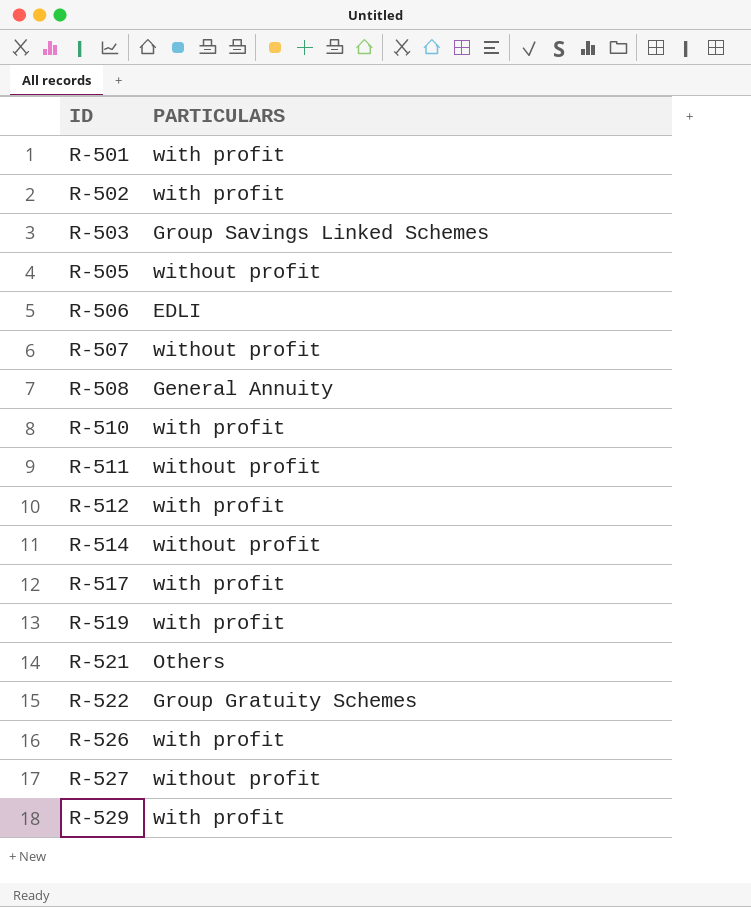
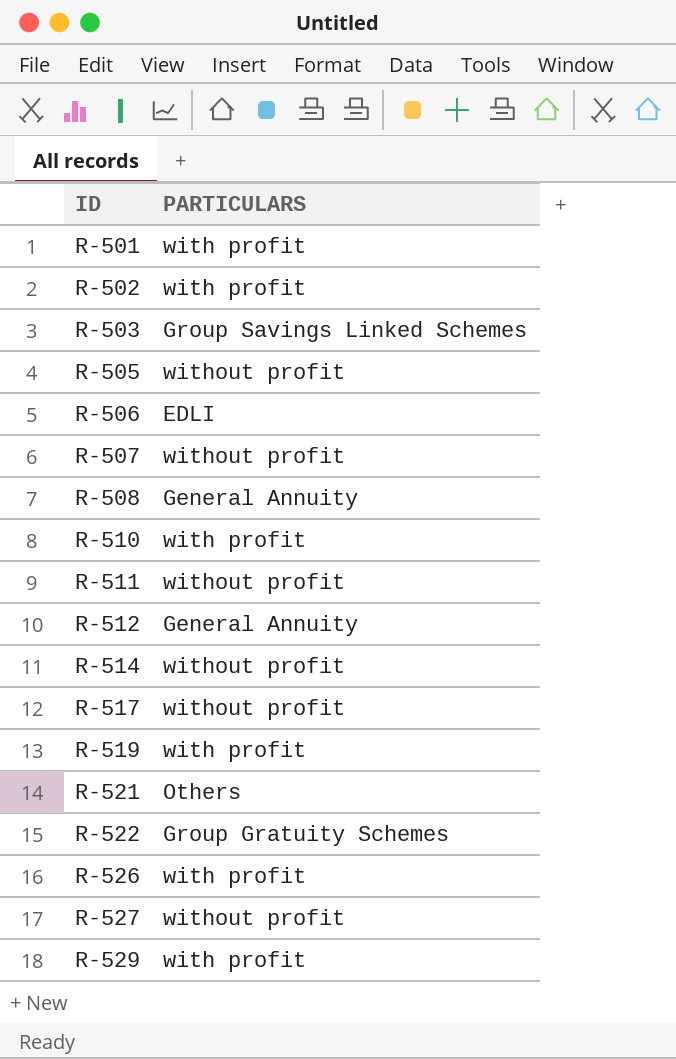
R-512 | PARTICULARS: with profit -> General Annuity
R-517 | PARTICULARS: with profit -> without profit

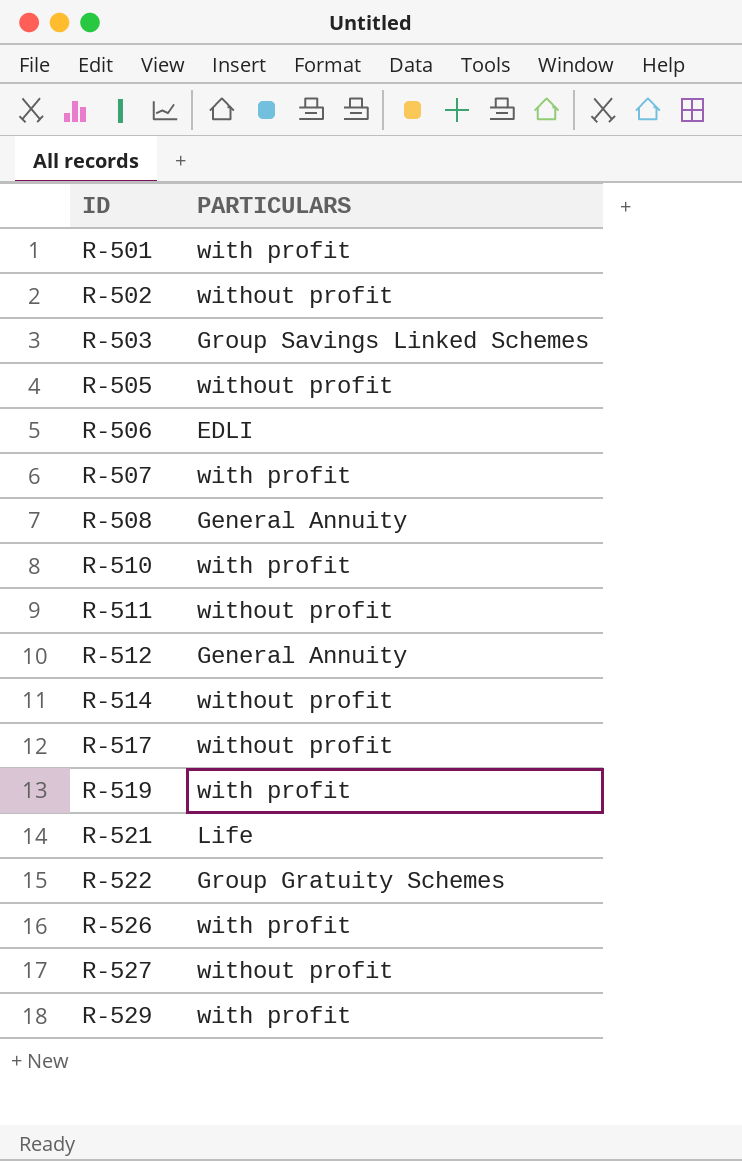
R-502 | PARTICULARS: with profit -> without profit
R-507 | PARTICULARS: without profit -> with profit
R-521 | PARTICULARS: Others -> Life

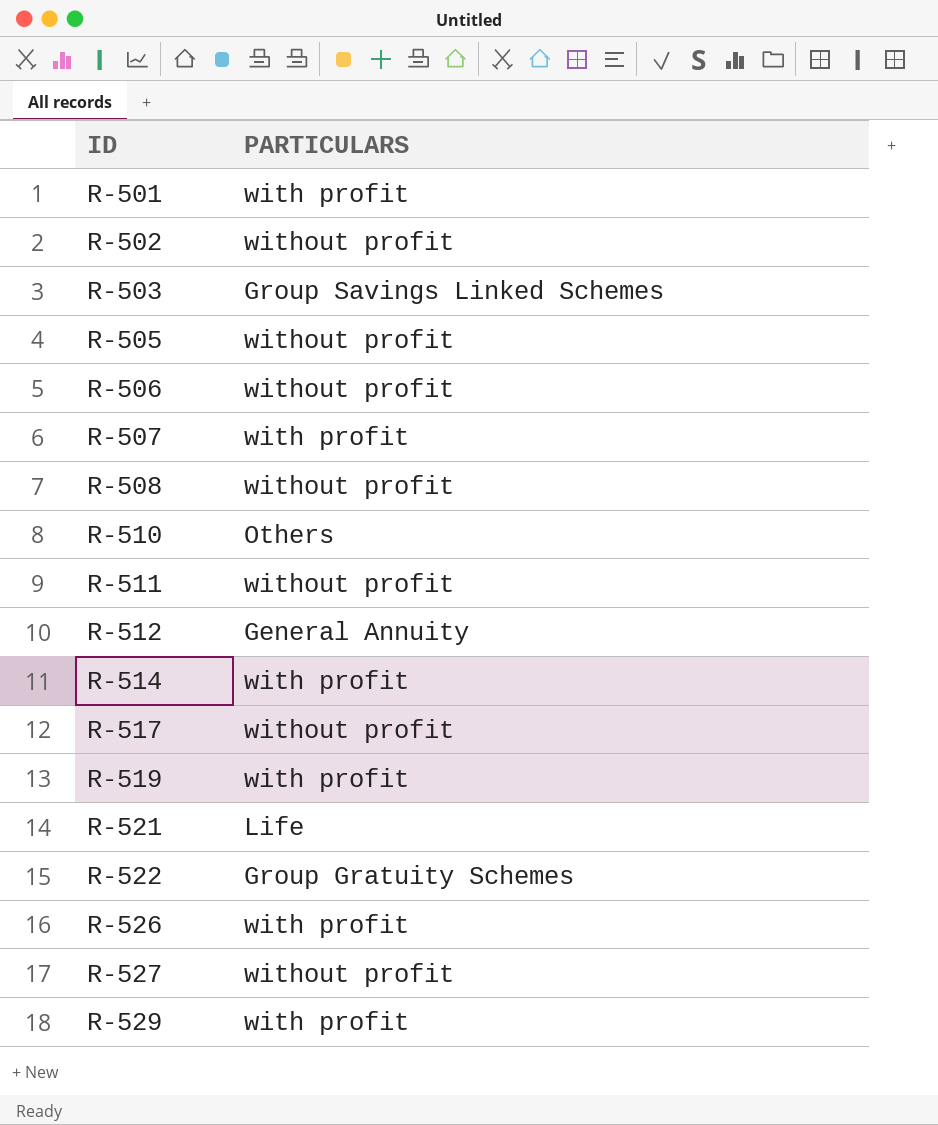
R-506 | PARTICULARS: EDLI -> without profit
R-508 | PARTICULARS: General Annuity -> without profit
R-510 | PARTICULARS: with profit -> Others
R-514 | PARTICULARS: without profit -> with profit

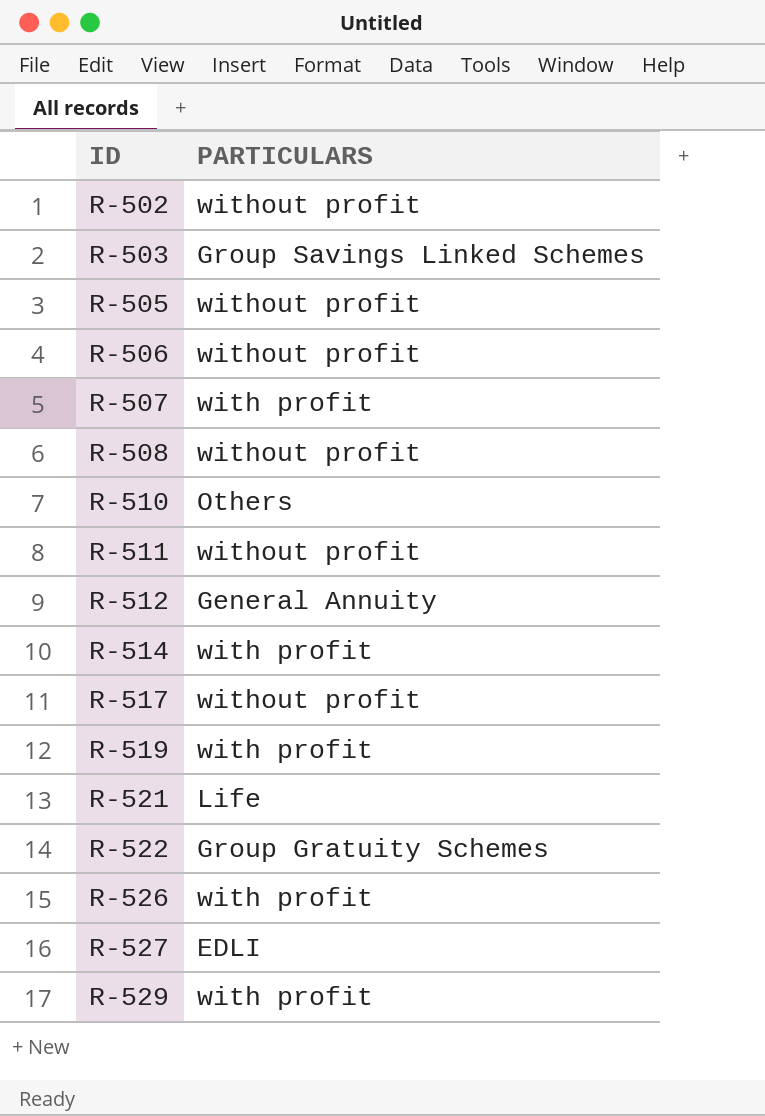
row R-501: with profit -> none
R-527 | PARTICULARS: without profit -> EDLI

